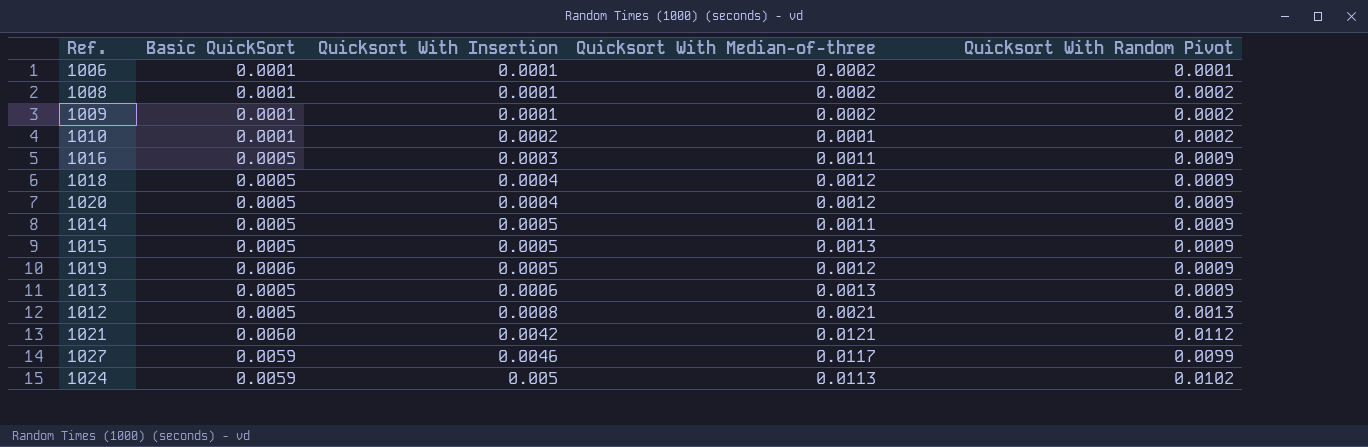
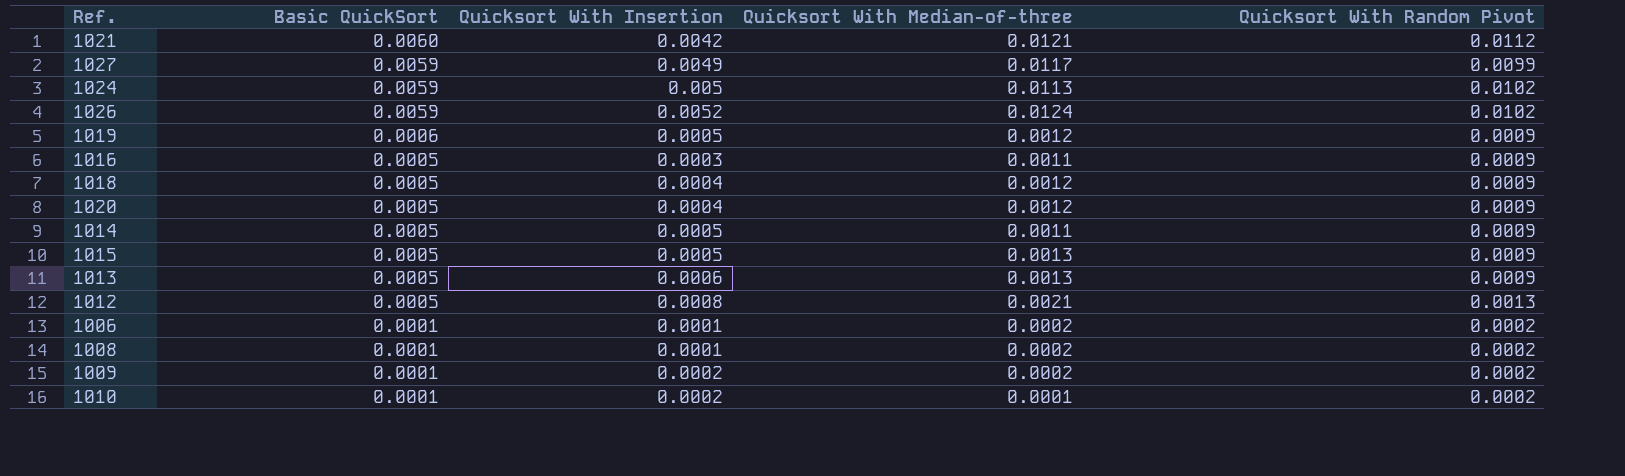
row order: Quicksort With Insertion ascending -> Basic QuickSort descending
1027 | Quicksort With Insertion: 0.0046 -> 0.0049
row 1026: none -> 0.0059 | 0.0052 | 0.0124 | 0.0102
1006 | Quicksort With Random Pivot: 0.0001 -> 0.0002
1009 | Quicksort With Insertion: 0.0001 -> 0.0002

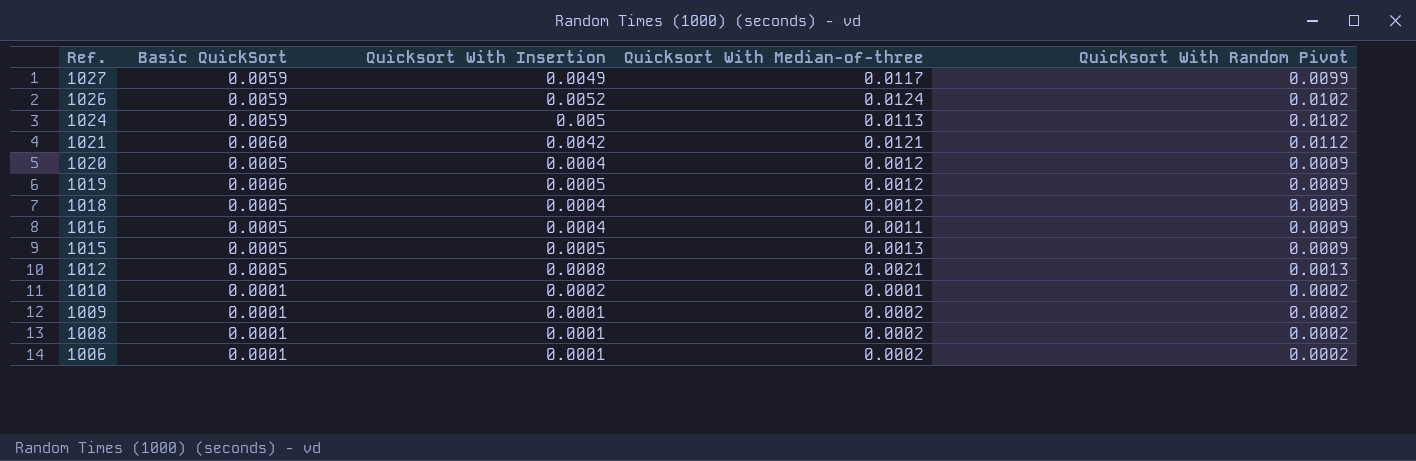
row order: Basic QuickSort descending -> Ref. descending
row 1014: 0.0005 | 0.0005 | 0.0011 | 0.0009 -> none
row 1013: 0.0005 | 0.0006 | 0.0013 | 0.0009 -> none
1016 | Quicksort With Insertion: 0.0003 -> 0.0004
1009 | Quicksort With Insertion: 0.0002 -> 0.0001

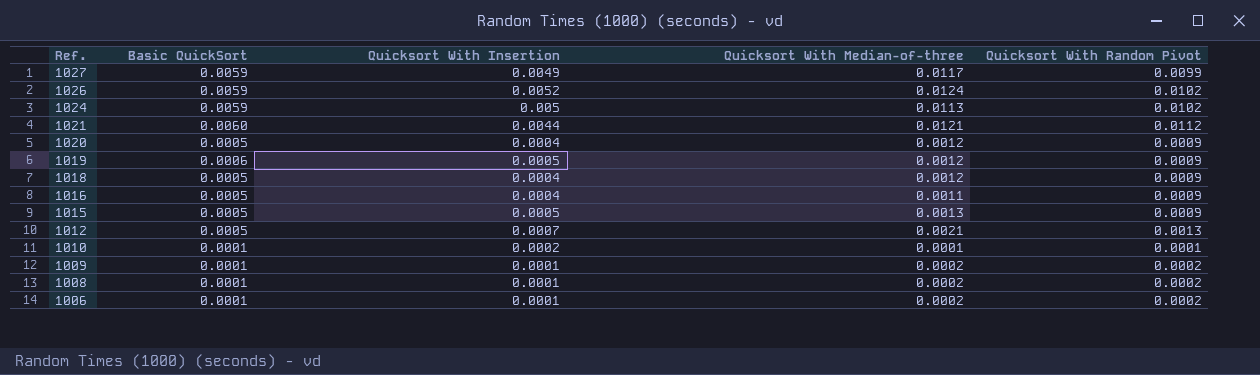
1021 | Quicksort With Insertion: 0.0042 -> 0.0044
1012 | Quicksort With Insertion: 0.0008 -> 0.0007
1010 | Quicksort With Random Pivot: 0.0002 -> 0.0001

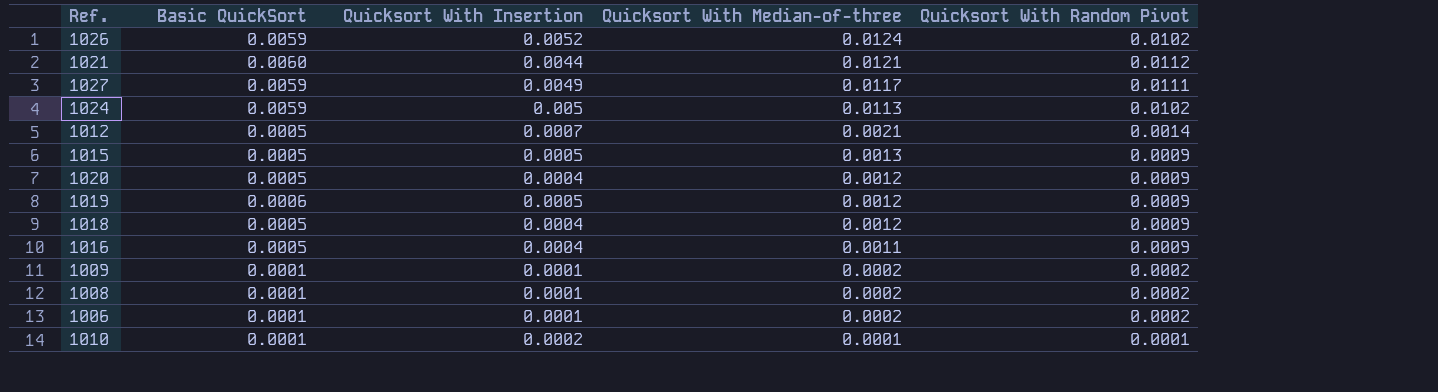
row order: Ref. descending -> Quicksort With Median-of-three descending
1027 | Quicksort With Random Pivot: 0.0099 -> 0.0111
1012 | Quicksort With Random Pivot: 0.0013 -> 0.0014

